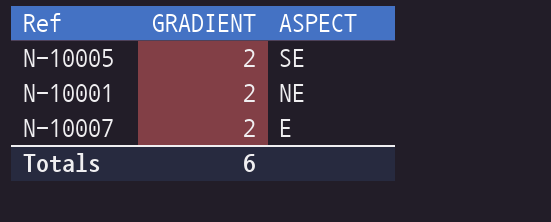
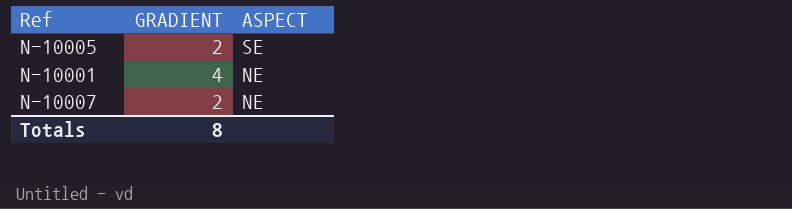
N-10001 | GRADIENT: 2 -> 4
N-10007 | ASPECT: E -> NE
Totals | GRADIENT: 6 -> 8

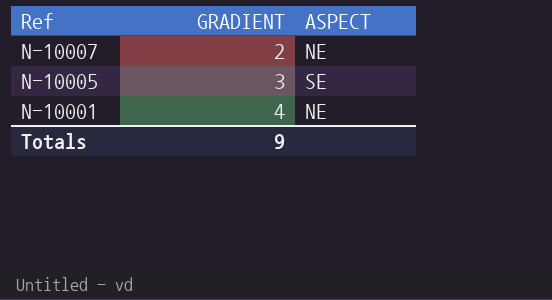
row order: ASPECT descending -> Ref descending
N-10005 | GRADIENT: 2 -> 3
Totals | GRADIENT: 8 -> 9

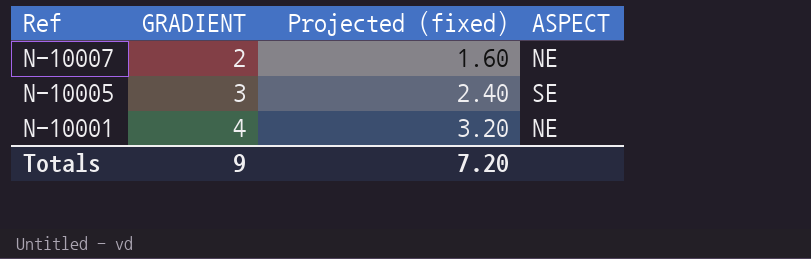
column Projected (fixed) | formula: none -> [GRADIENT] * 0.8

